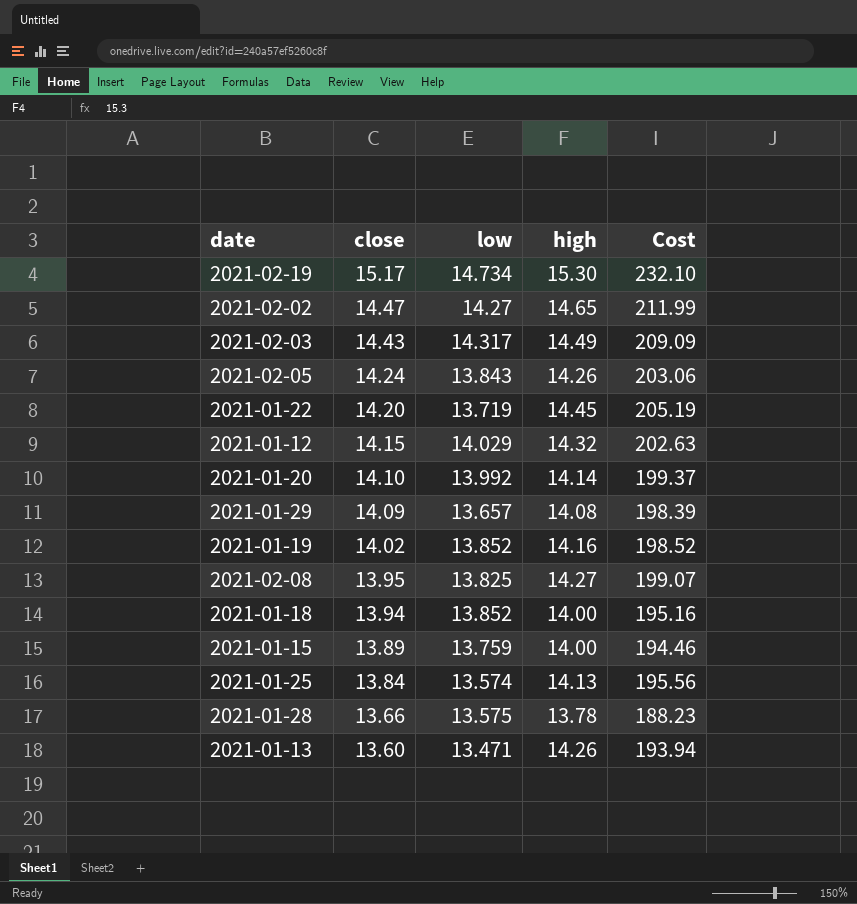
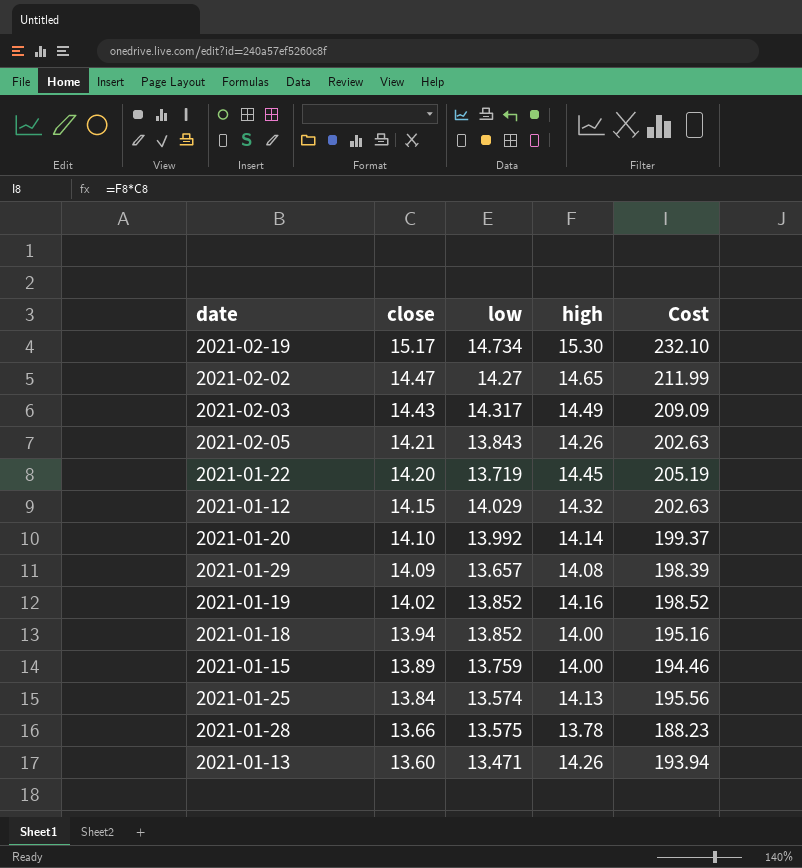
row 2021-02-08: 13.95 | 13.825 | 14.27 | 199.07 -> none
2021-02-05 | close: 14.24 -> 14.21
2021-02-05 | Cost: 203.06 -> 202.63

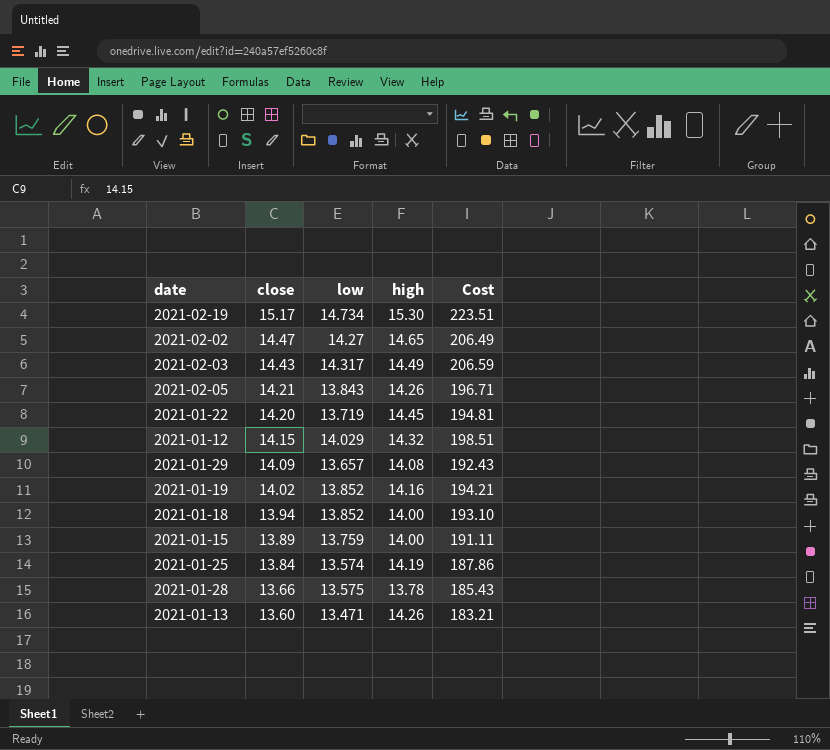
column Cost | formula: [close] * [high] -> [close] * [low]
row 2021-01-20: 14.10 | 13.992 | 14.14 | 199.37 -> none
2021-01-25 | high: 14.13 -> 14.19

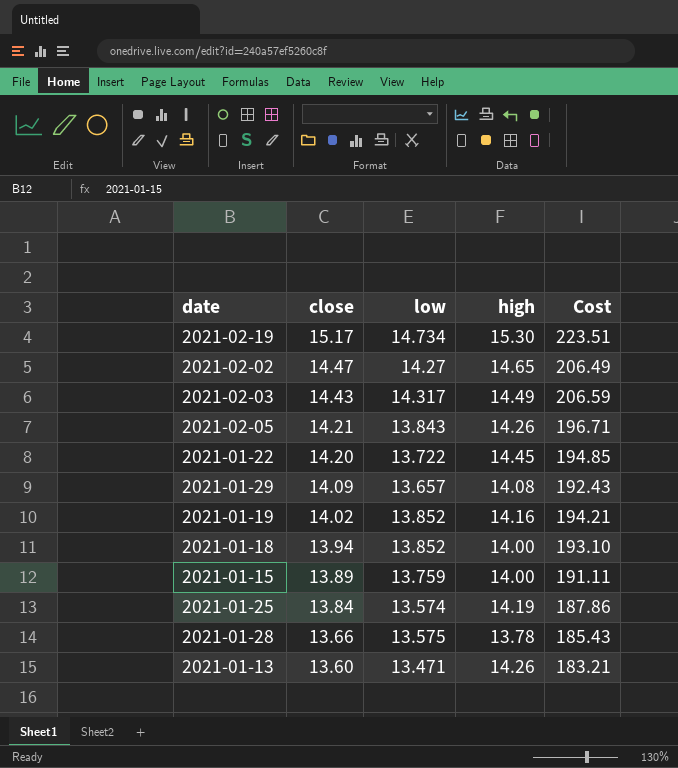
row 2021-01-12: 14.15 | 14.029 | 14.32 | 198.51 -> none
2021-01-22 | low: 13.719 -> 13.722
2021-01-22 | Cost: 194.81 -> 194.85

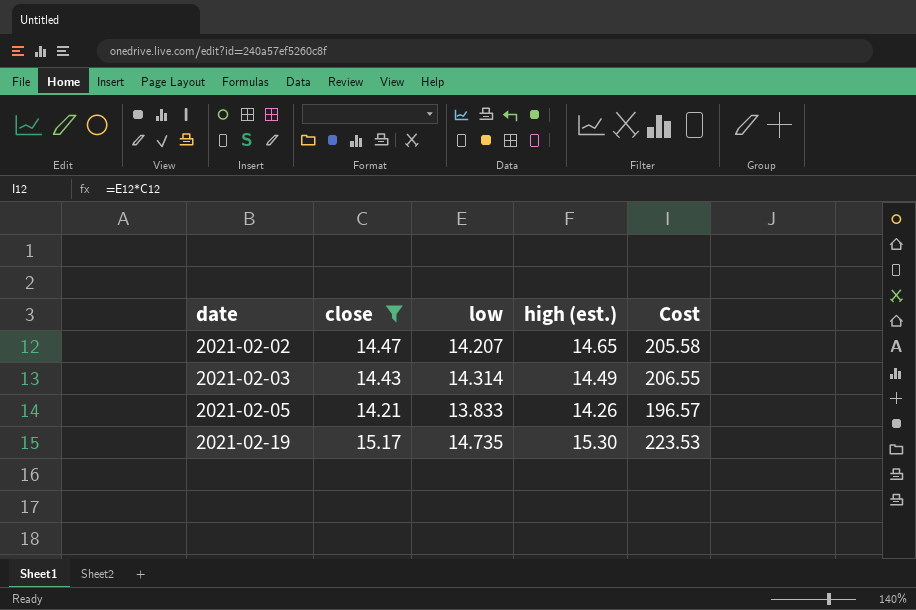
filter: none -> close >= 14.21
row order: close descending -> date ascending
column name: high -> high (est.)
2021-02-02 | low: 14.27 -> 14.207
2021-02-02 | Cost: 206.49 -> 205.58
2021-02-03 | low: 14.317 -> 14.314
2021-02-03 | Cost: 206.59 -> 206.55
2021-02-05 | low: 13.843 -> 13.833
2021-02-05 | Cost: 196.71 -> 196.57
2021-02-19 | low: 14.734 -> 14.735
2021-02-19 | Cost: 223.51 -> 223.53

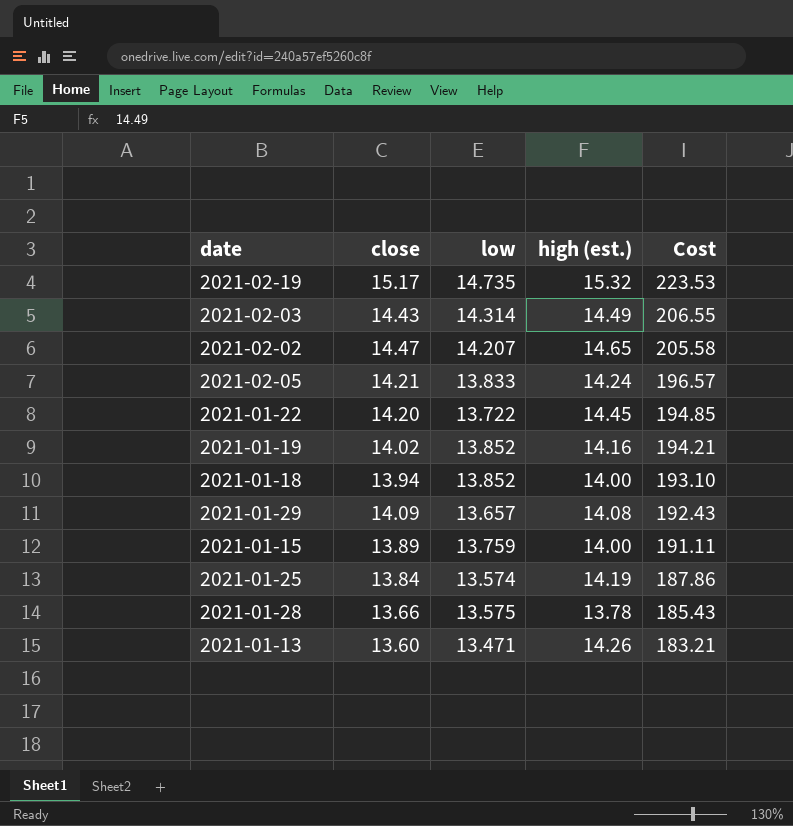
filter: close >= 14.21 -> none
row order: date ascending -> Cost descending
2021-02-19 | high (est.): 15.30 -> 15.32
2021-02-05 | high (est.): 14.26 -> 14.24

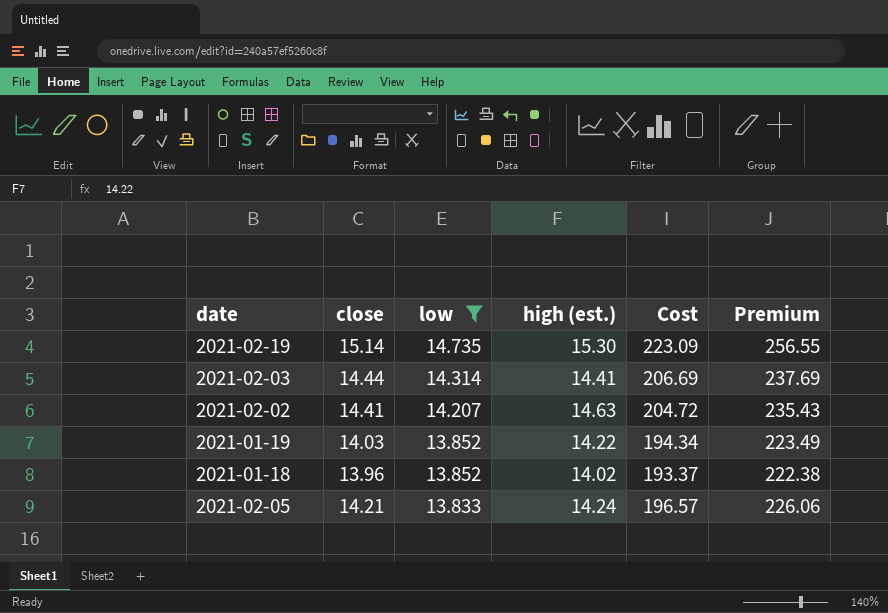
filter: none -> low >= 13.833
row order: Cost descending -> low descending
column Premium | formula: none -> [Cost] * 1.15
2021-02-19 | close: 15.17 -> 15.14
2021-02-19 | high (est.): 15.32 -> 15.30
2021-02-19 | Cost: 223.53 -> 223.09
2021-02-03 | close: 14.43 -> 14.44
2021-02-03 | high (est.): 14.49 -> 14.41
2021-02-03 | Cost: 206.55 -> 206.69
2021-02-02 | close: 14.47 -> 14.41
2021-02-02 | high (est.): 14.65 -> 14.63
2021-02-02 | Cost: 205.58 -> 204.72
2021-01-19 | close: 14.02 -> 14.03
2021-01-19 | high (est.): 14.16 -> 14.22
2021-01-19 | Cost: 194.21 -> 194.34
2021-01-18 | close: 13.94 -> 13.96
2021-01-18 | high (est.): 14.00 -> 14.02
2021-01-18 | Cost: 193.10 -> 193.37

